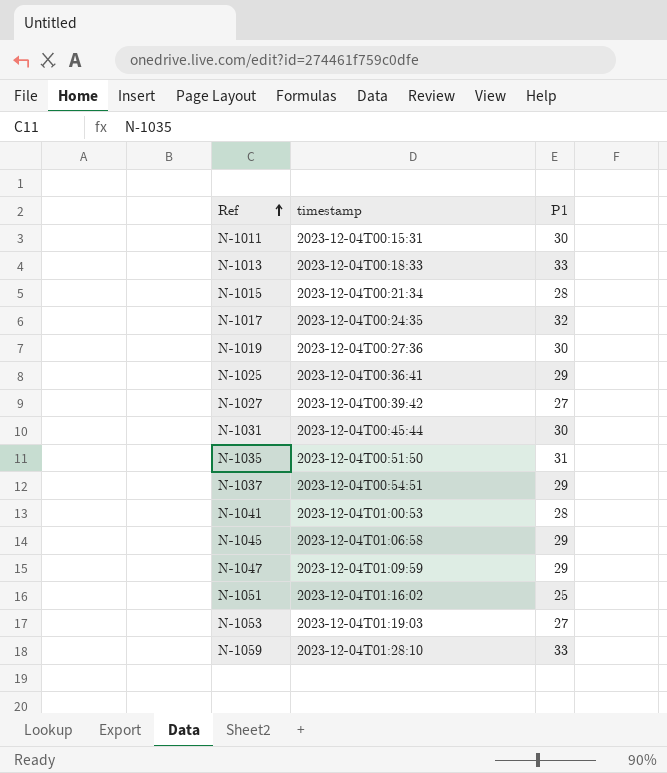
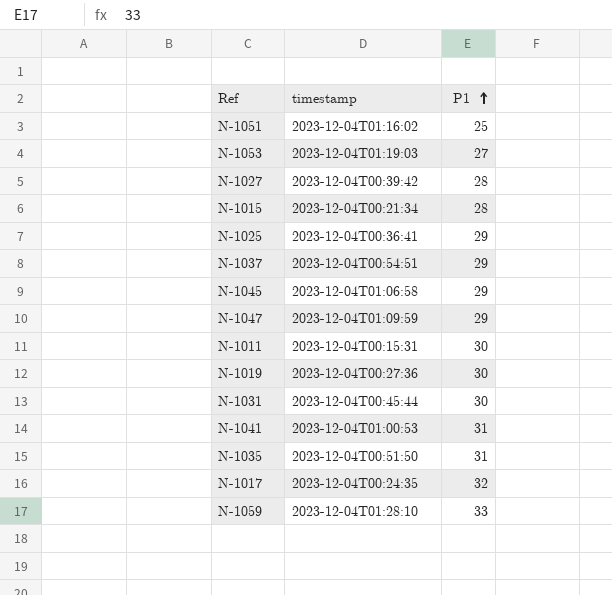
row order: Ref ascending -> P1 ascending
row N-1013: 2023-12-04T00:18:33 | 33 -> none
N-1027 | P1: 27 -> 28
N-1041 | P1: 28 -> 31

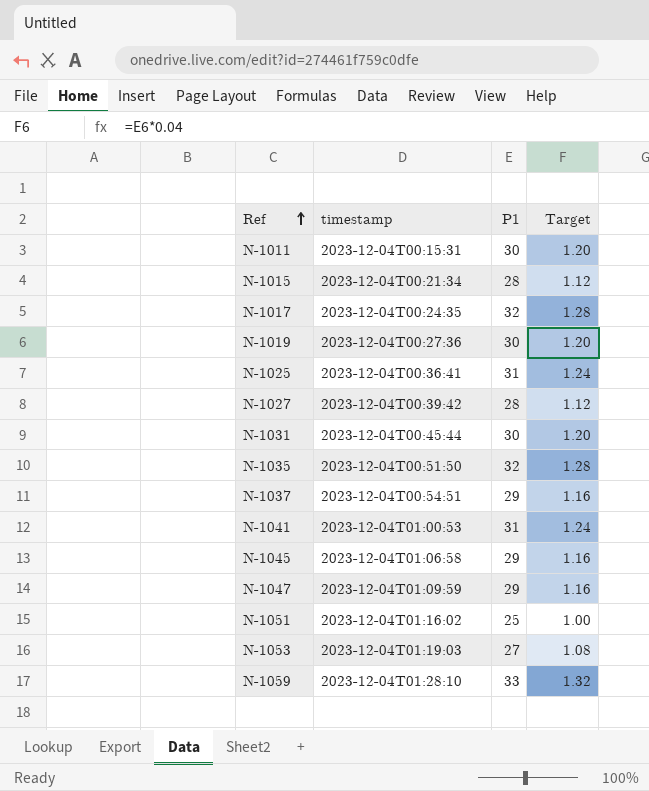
row order: P1 ascending -> Ref ascending
column Target | formula: none -> [P1] * 0.04
N-1025 | P1: 29 -> 31
N-1035 | P1: 31 -> 32

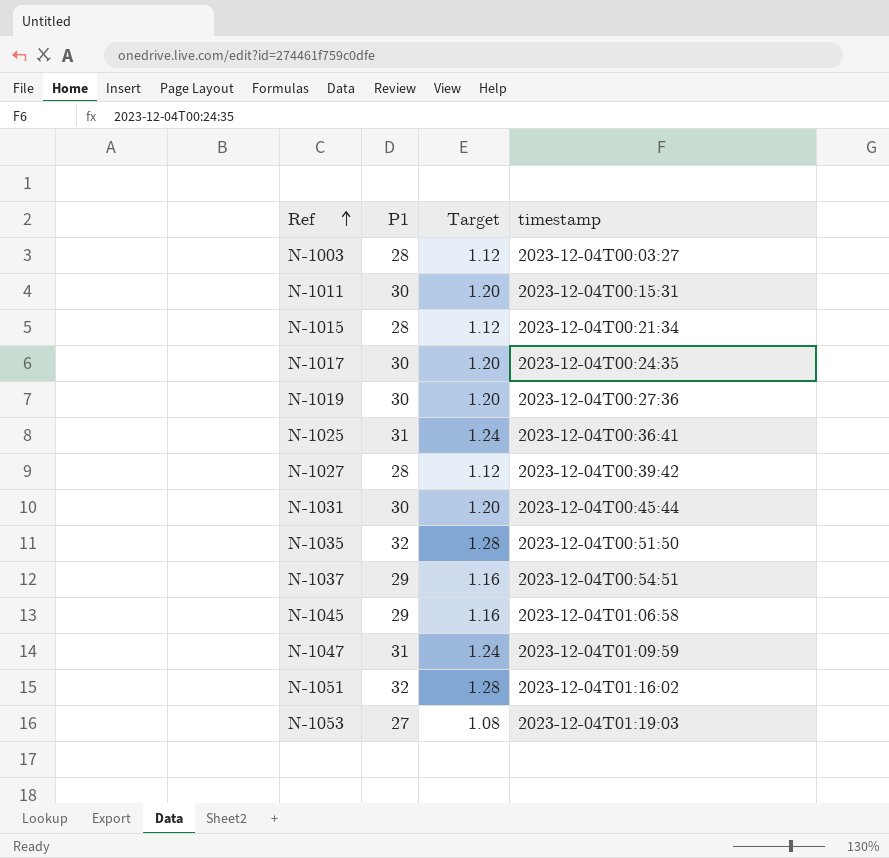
column timestamp | position: 2 -> 4
row N-1041: 2023-12-04T01:00:53 | 31 | 1.24 -> none
row N-1059: 2023-12-04T01:28:10 | 33 | 1.32 -> none
row N-1003: none -> 28 | 1.12 | 2023-12-04T00:03:27
N-1017 | P1: 32 -> 30
N-1017 | Target: 1.28 -> 1.20
N-1047 | P1: 29 -> 31
N-1047 | Target: 1.16 -> 1.24
N-1051 | P1: 25 -> 32
N-1051 | Target: 1.00 -> 1.28

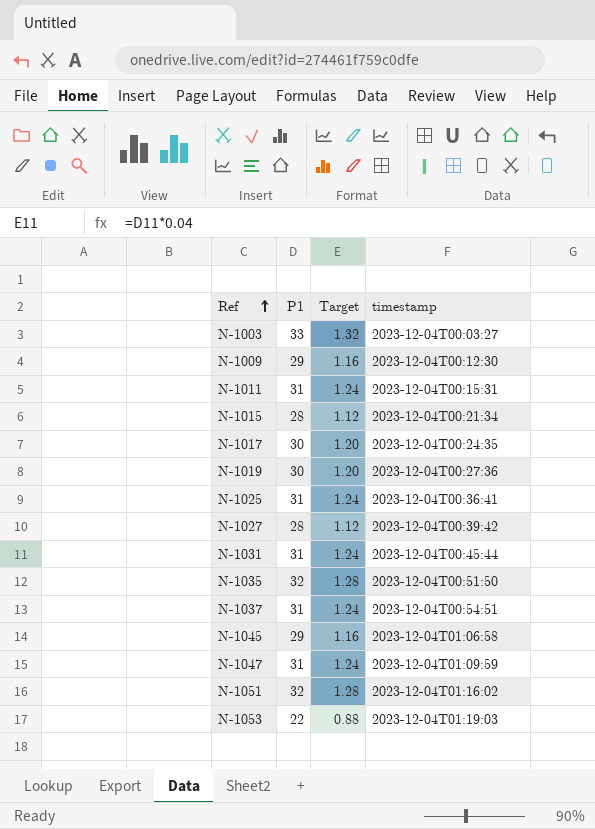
N-1003 | P1: 28 -> 33
N-1003 | Target: 1.12 -> 1.32
row N-1009: none -> 29 | 1.16 | 2023-12-04T00:12:30
N-1011 | P1: 30 -> 31
N-1011 | Target: 1.20 -> 1.24
N-1031 | P1: 30 -> 31
N-1031 | Target: 1.20 -> 1.24
N-1037 | P1: 29 -> 31
N-1037 | Target: 1.16 -> 1.24
N-1053 | P1: 27 -> 22
N-1053 | Target: 1.08 -> 0.88

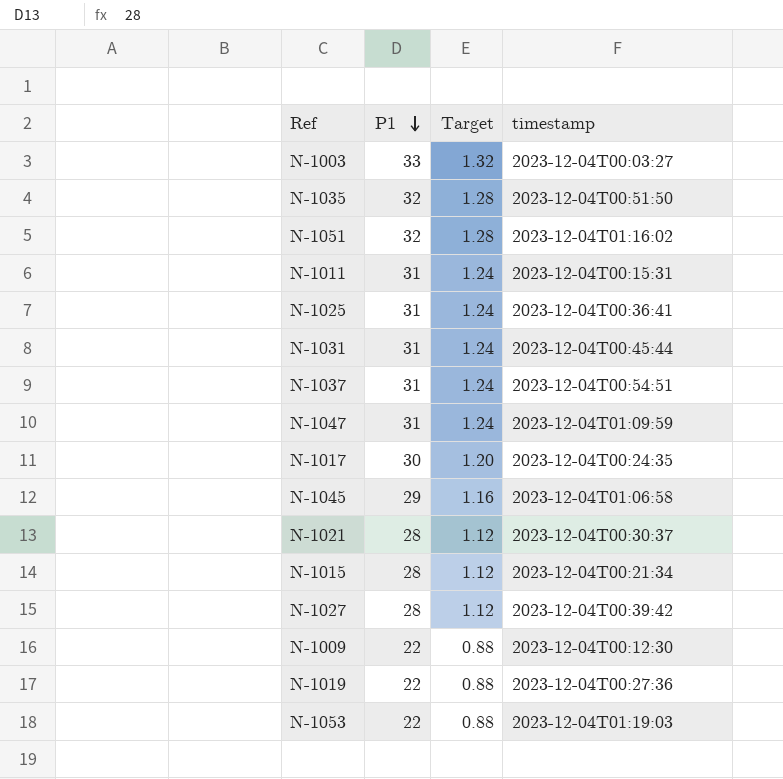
row order: Ref ascending -> P1 descending
row N-1021: none -> 28 | 1.12 | 2023-12-04T00:30:37
N-1009 | P1: 29 -> 22
N-1009 | Target: 1.16 -> 0.88
N-1019 | P1: 30 -> 22
N-1019 | Target: 1.20 -> 0.88

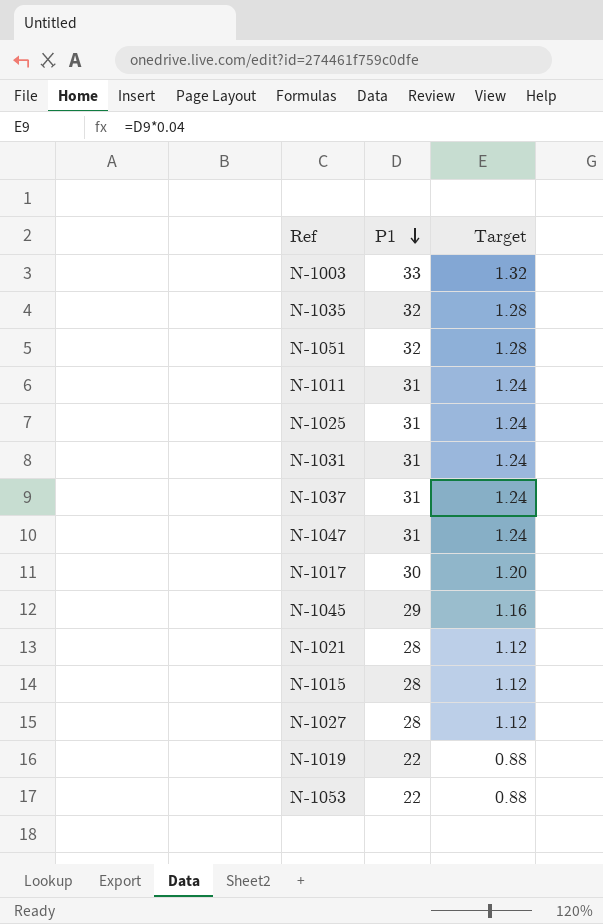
column timestamp | position: 4 -> none
row N-1009: 22 | 0.88 | 2023-12-04T00:12:30 -> none

